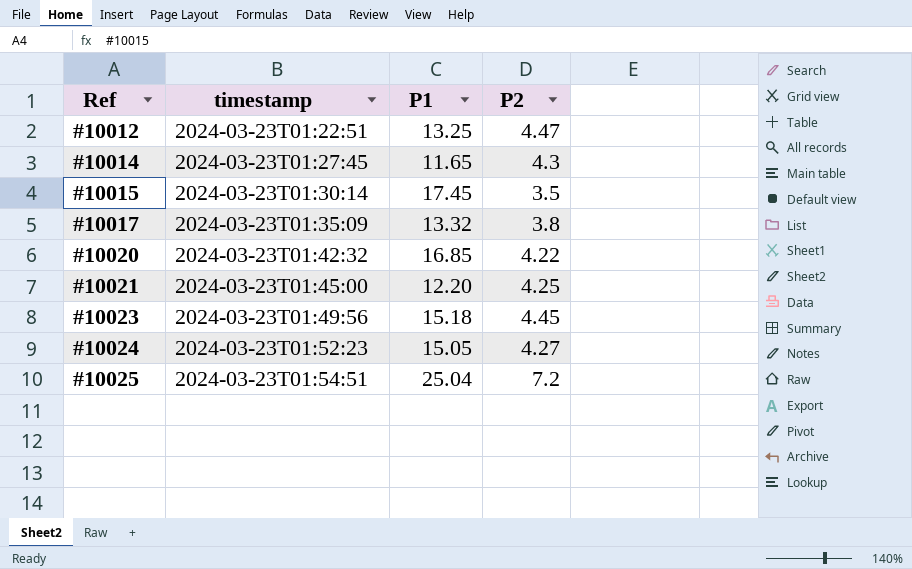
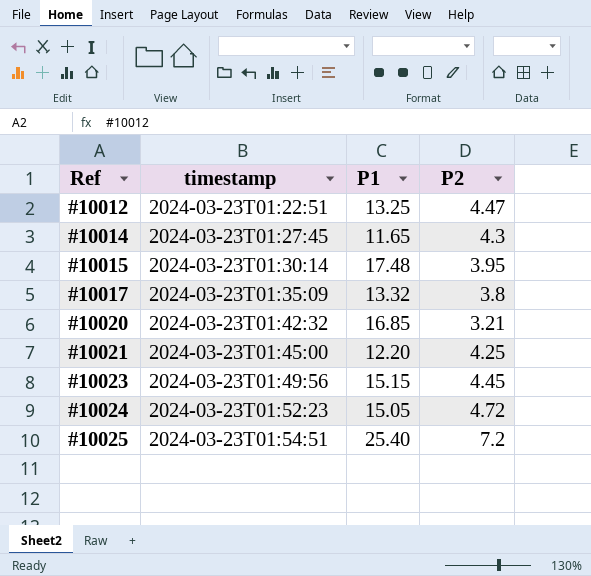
#10015 | P1: 17.45 -> 17.48
#10015 | P2: 3.5 -> 3.95
#10020 | P2: 4.22 -> 3.21
#10023 | P1: 15.18 -> 15.15
#10024 | P2: 4.27 -> 4.72
#10025 | P1: 25.04 -> 25.40

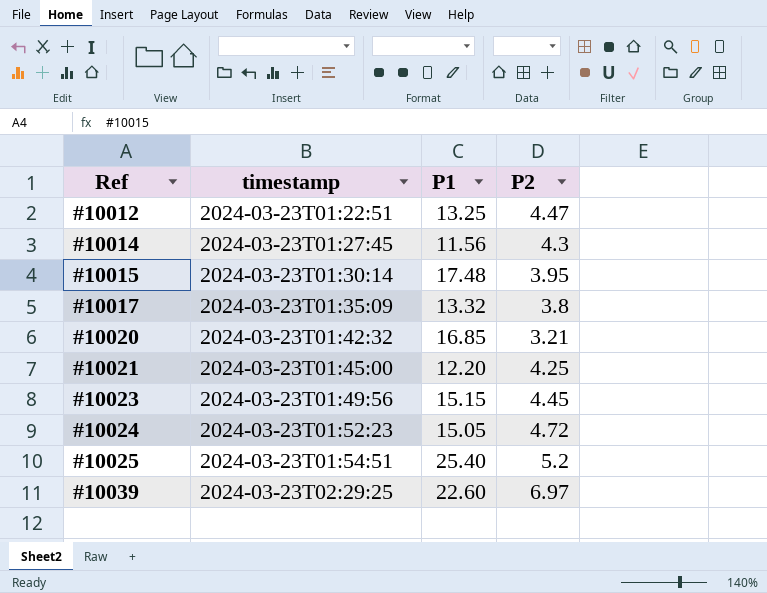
#10014 | P1: 11.65 -> 11.56
#10025 | P2: 7.2 -> 5.2
row #10039: none -> 2024-03-23T02:29:25 | 22.60 | 6.97

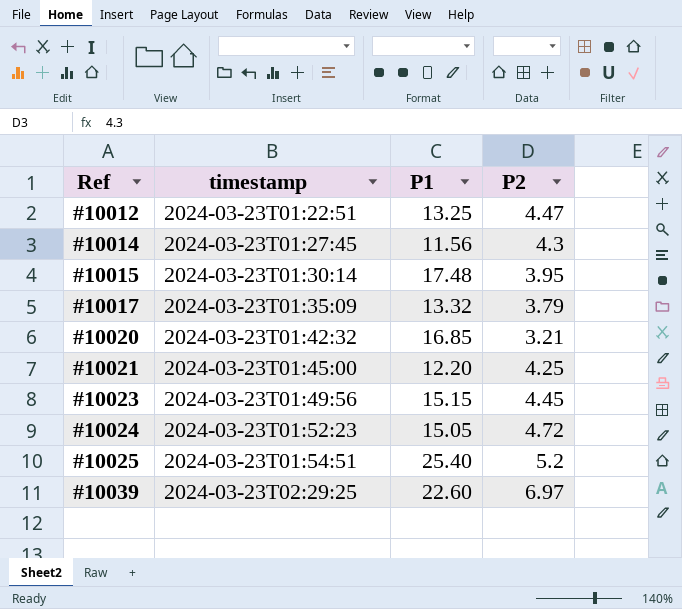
#10017 | P2: 3.8 -> 3.79

